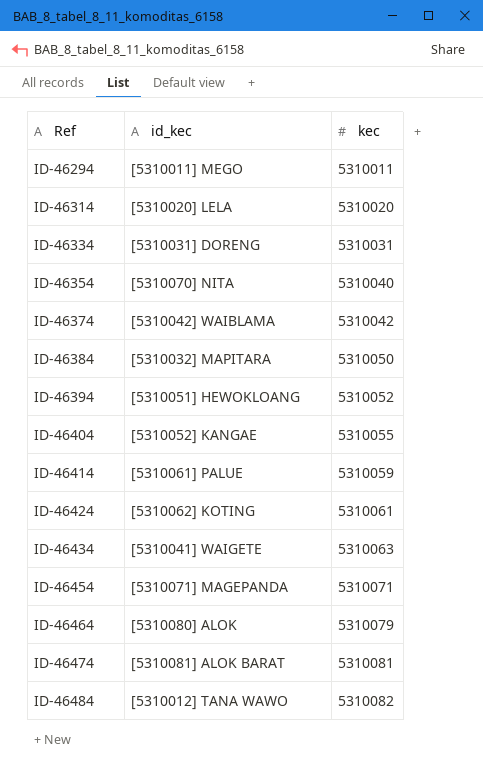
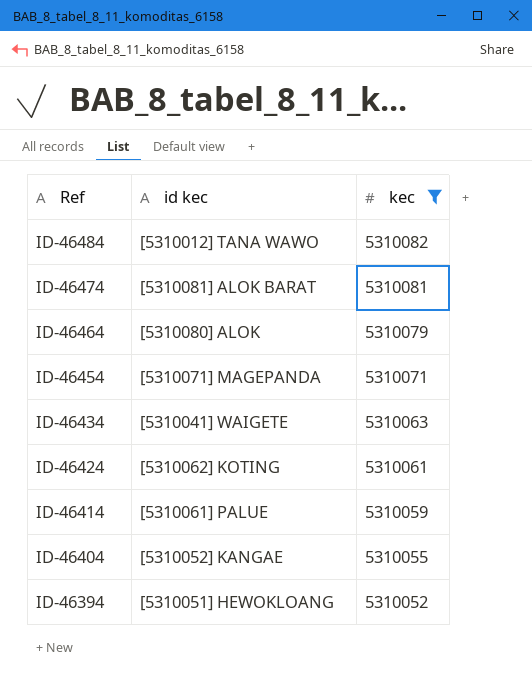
filter: none -> kec >= 5310052
row order: Ref ascending -> Ref descending
column name: id_kec -> id kec

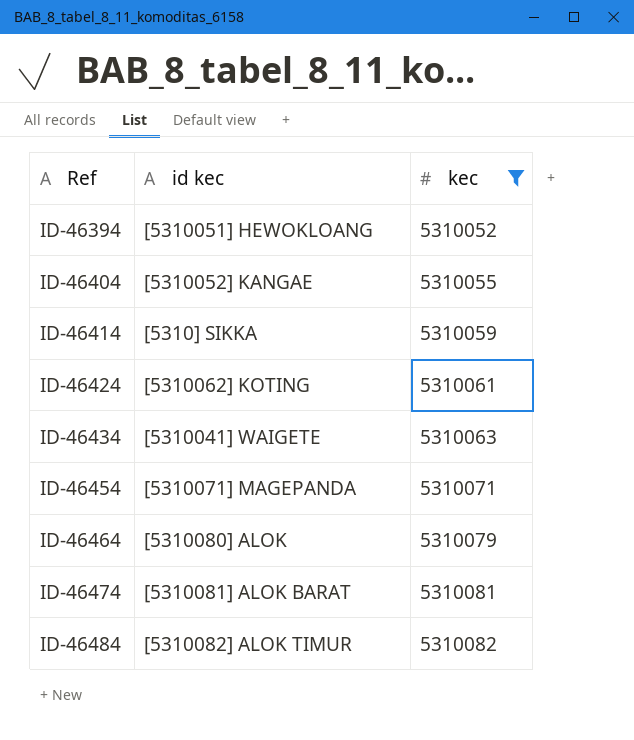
row order: Ref descending -> Ref ascending
ID-46414 | id kec: [5310061] PALUE -> [5310] SIKKA
ID-46484 | id kec: [5310012] TANA WAWO -> [5310082] ALOK TIMUR

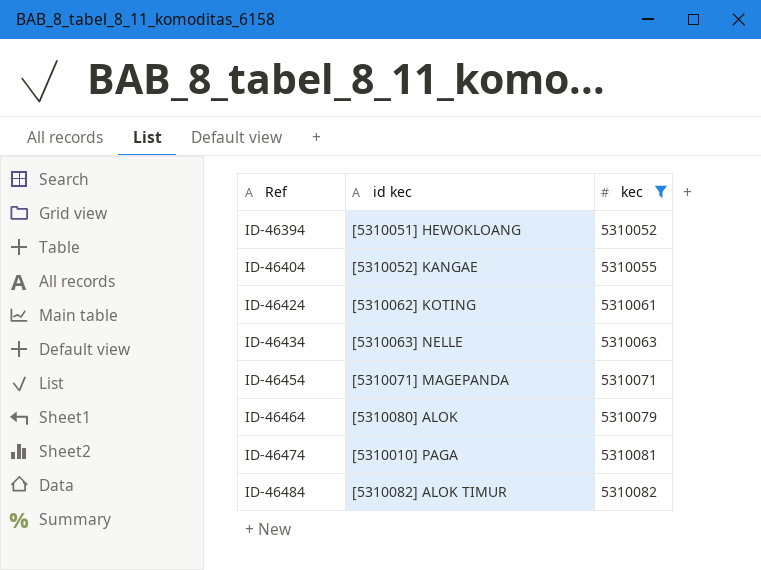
row ID-46414: [5310] SIKKA | 5310059 -> none
ID-46434 | id kec: [5310041] WAIGETE -> [5310063] NELLE
ID-46474 | id kec: [5310081] ALOK BARAT -> [5310010] PAGA

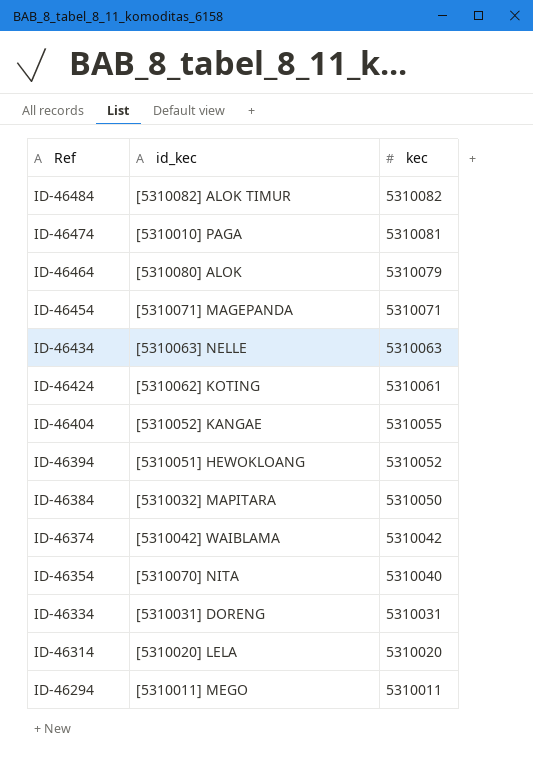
filter: kec >= 5310052 -> none
row order: Ref ascending -> Ref descending
column name: id kec -> id_kec

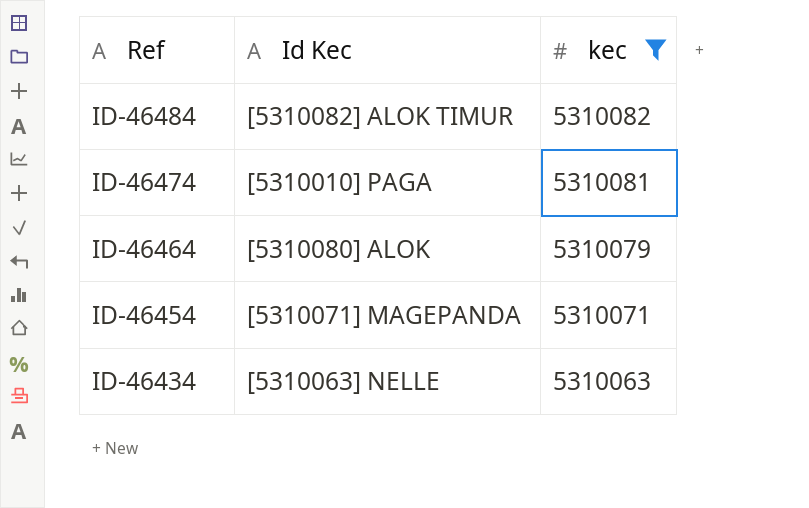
filter: none -> kec >= 5310063
column name: id_kec -> Id Kec

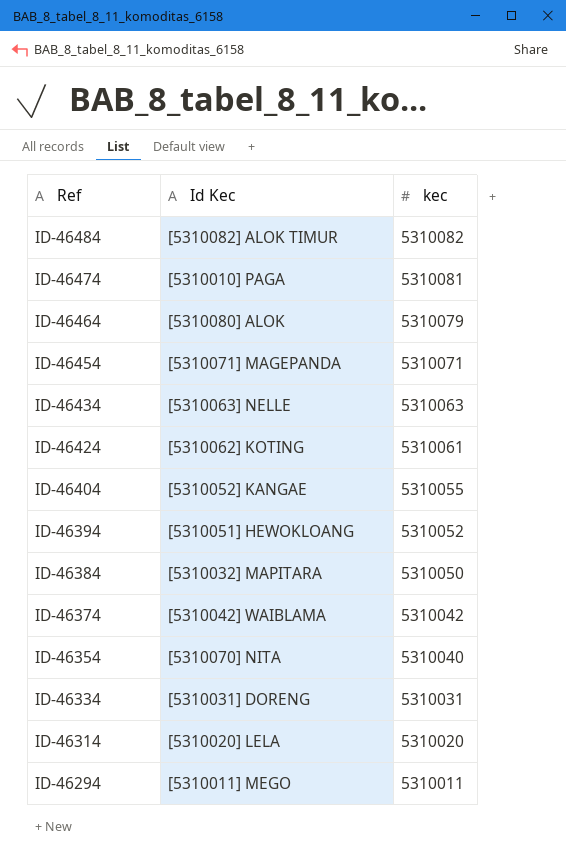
filter: kec >= 5310063 -> none

